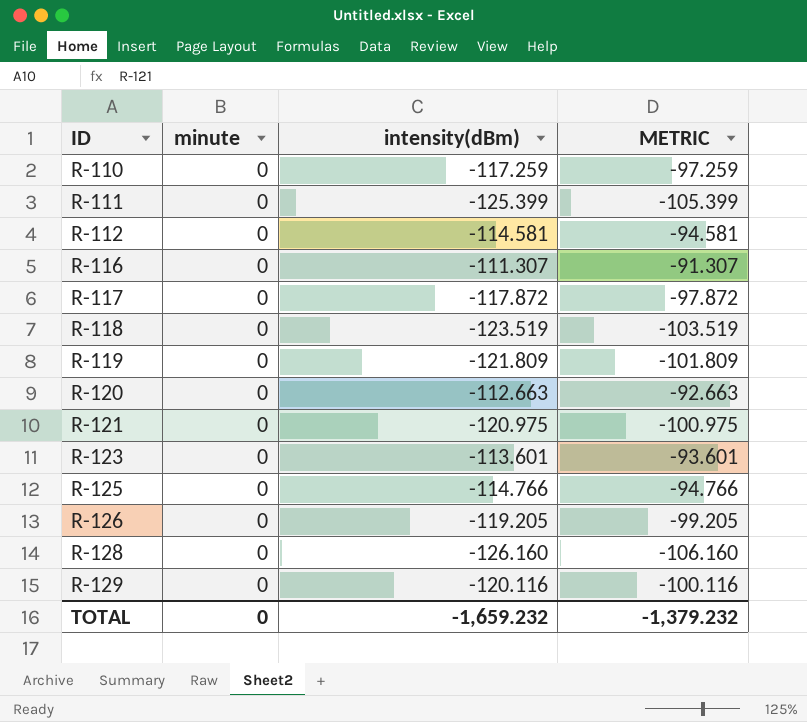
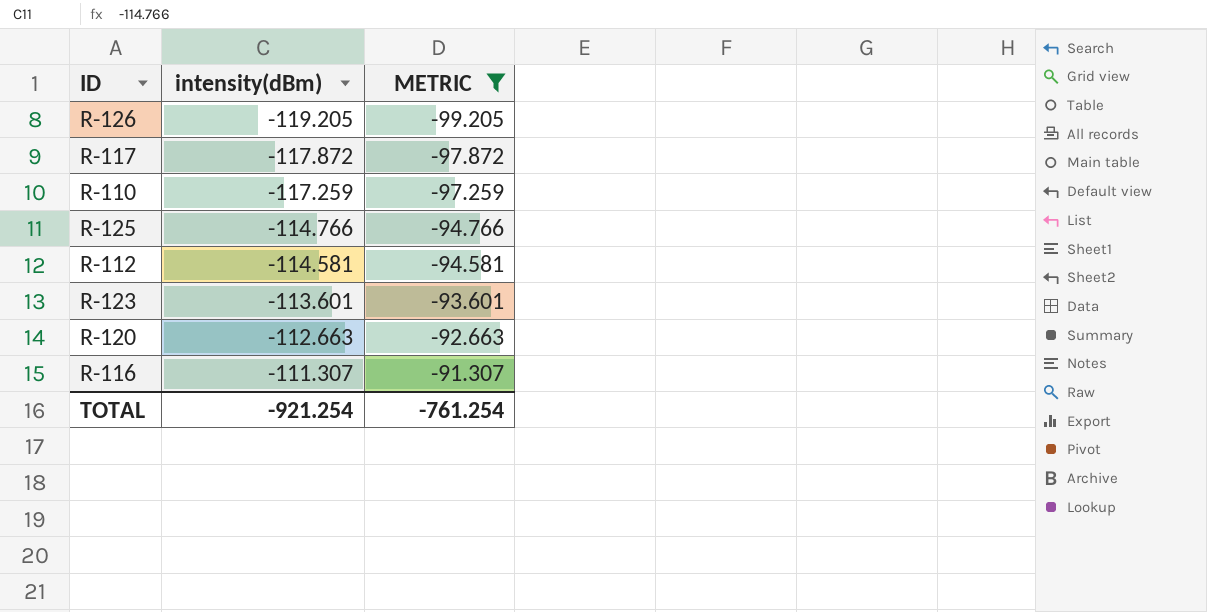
filter: none -> METRIC >= -99.205
row order: ID ascending -> intensity(dBm) ascending
column minute | position: 2 -> none
TOTAL | intensity(dBm): -1,659.232 -> -921.254
TOTAL | METRIC: -1,379.232 -> -761.254

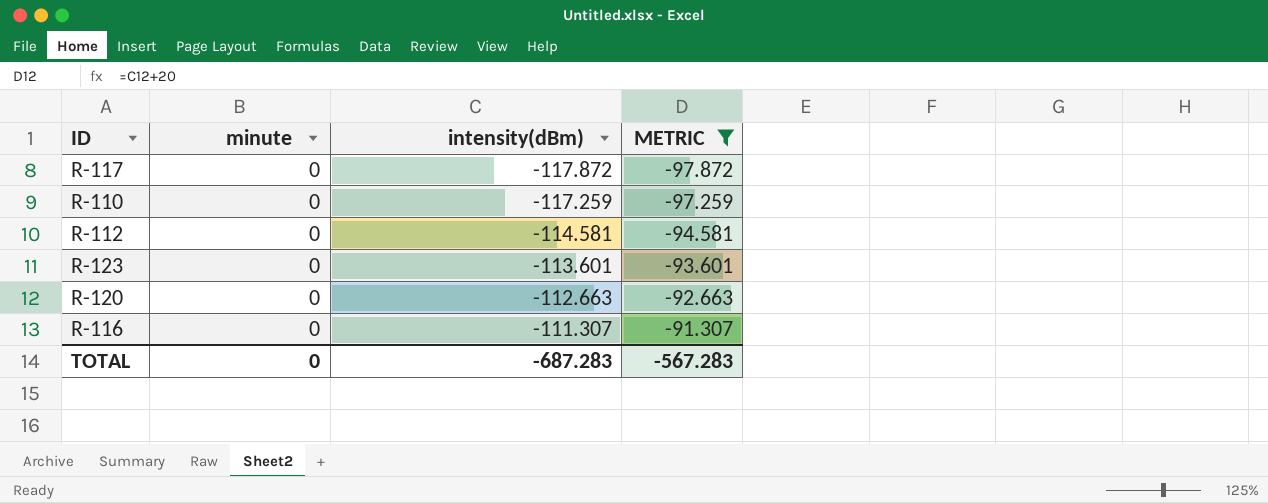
column minute | position: none -> 2
row R-126: -119.205 | -99.205 -> none
row R-125: -114.766 | -94.766 -> none
TOTAL | intensity(dBm): -921.254 -> -687.283
TOTAL | METRIC: -761.254 -> -567.283

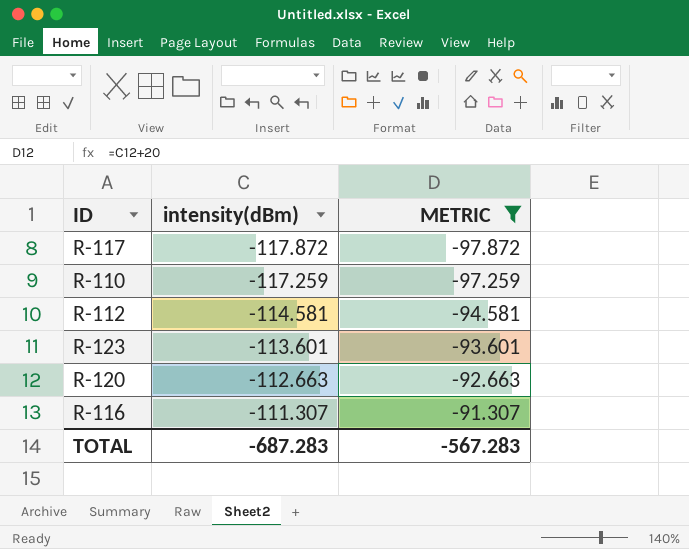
column minute | position: 2 -> none

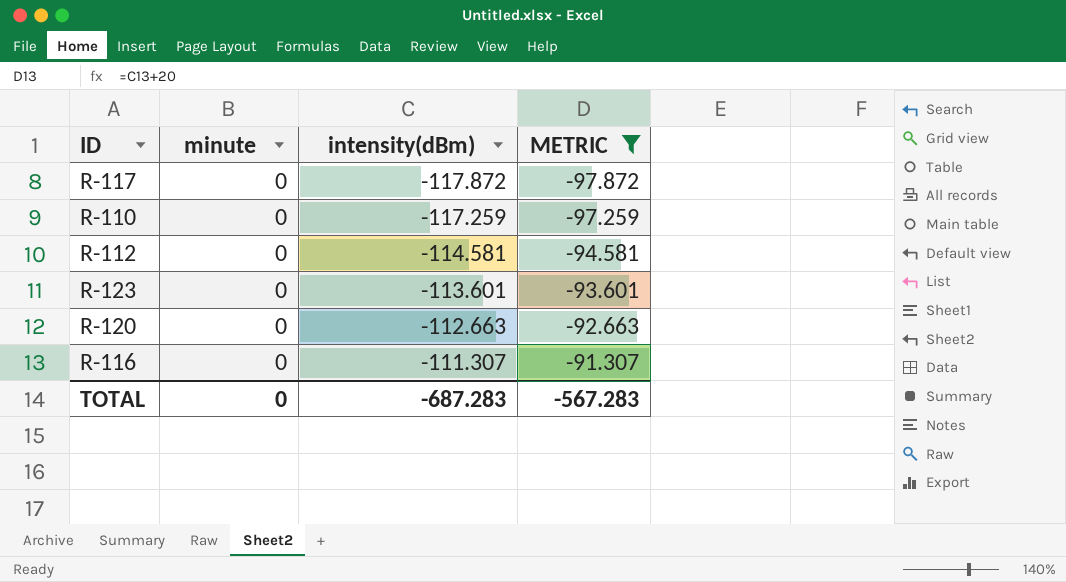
column minute | position: none -> 2

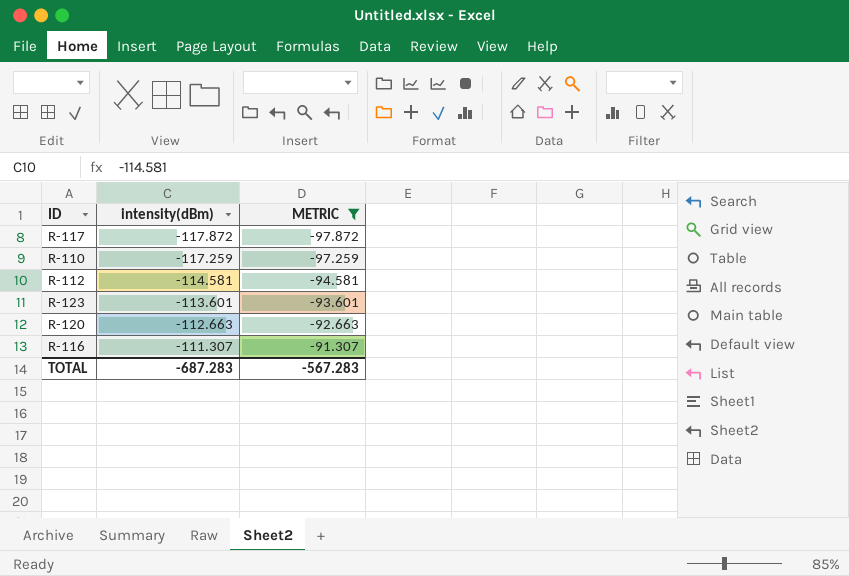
column minute | position: 2 -> none

